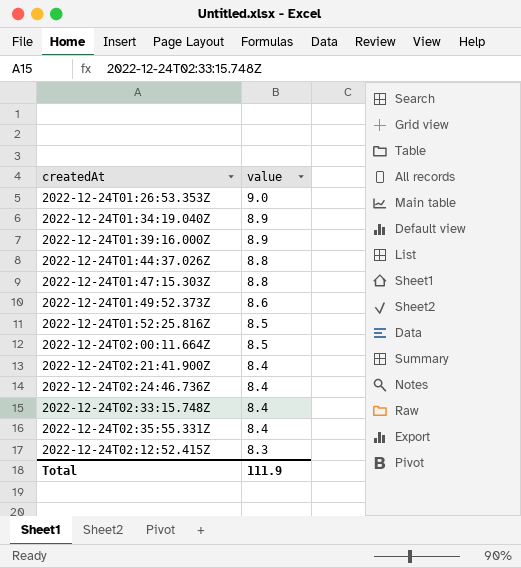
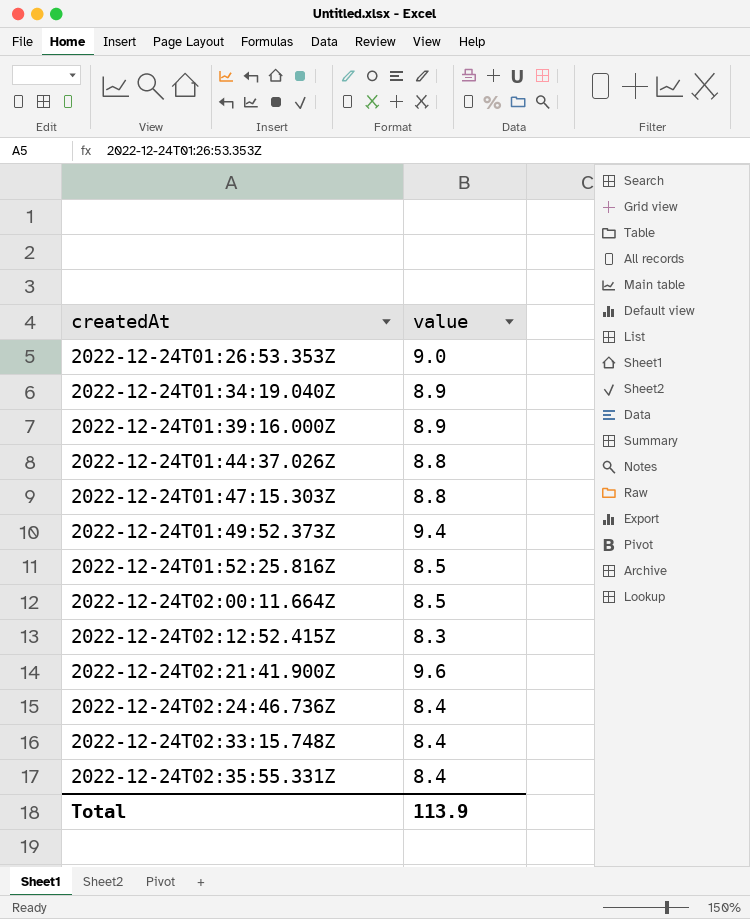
row order: value descending -> createdAt ascending
2022-12-24T01:49:52.373Z | value: 8.6 -> 9.4
2022-12-24T02:21:41.900Z | value: 8.4 -> 9.6
Total | value: 111.9 -> 113.9

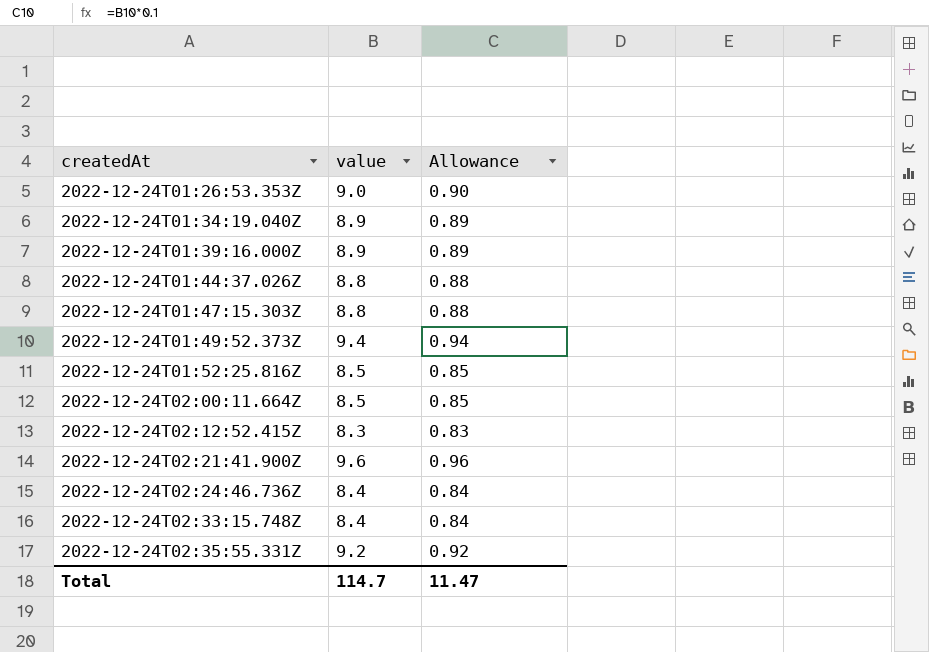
column Allowance | formula: none -> [value] * 0.1
2022-12-24T02:35:55.331Z | value: 8.4 -> 9.2
Total | value: 113.9 -> 114.7

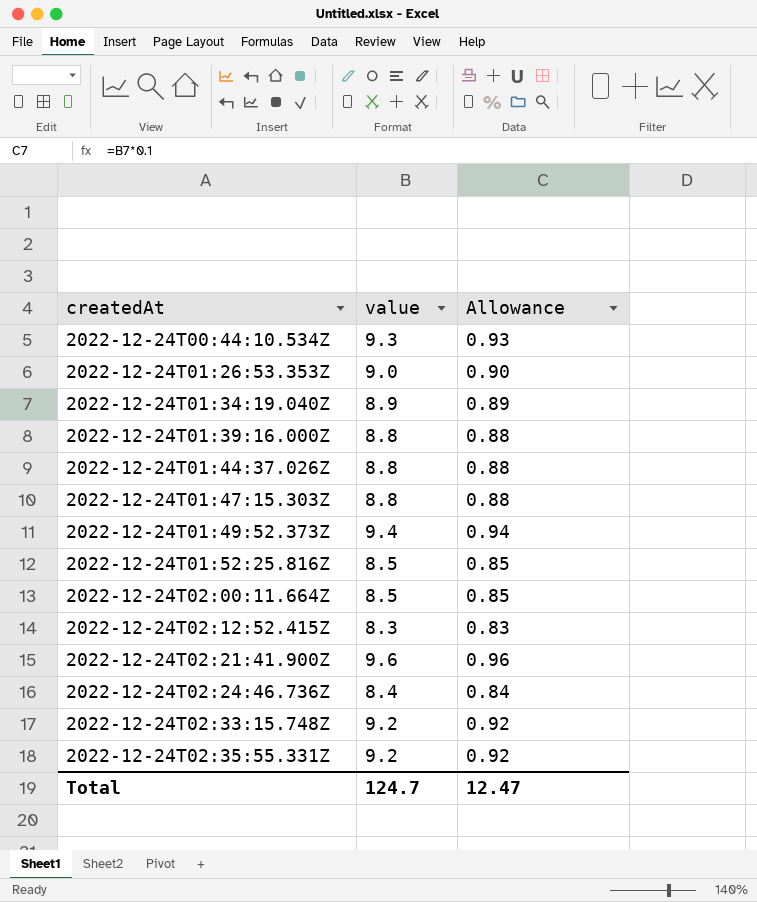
row 2022-12-24T00:44:10.534Z: none -> 9.3 | 0.93
2022-12-24T01:39:16.000Z | value: 8.9 -> 8.8
2022-12-24T01:39:16.000Z | Allowance: 0.89 -> 0.88
2022-12-24T02:33:15.748Z | value: 8.4 -> 9.2
2022-12-24T02:33:15.748Z | Allowance: 0.84 -> 0.92
Total | value: 114.7 -> 124.7
Total | Allowance: 11.47 -> 12.47

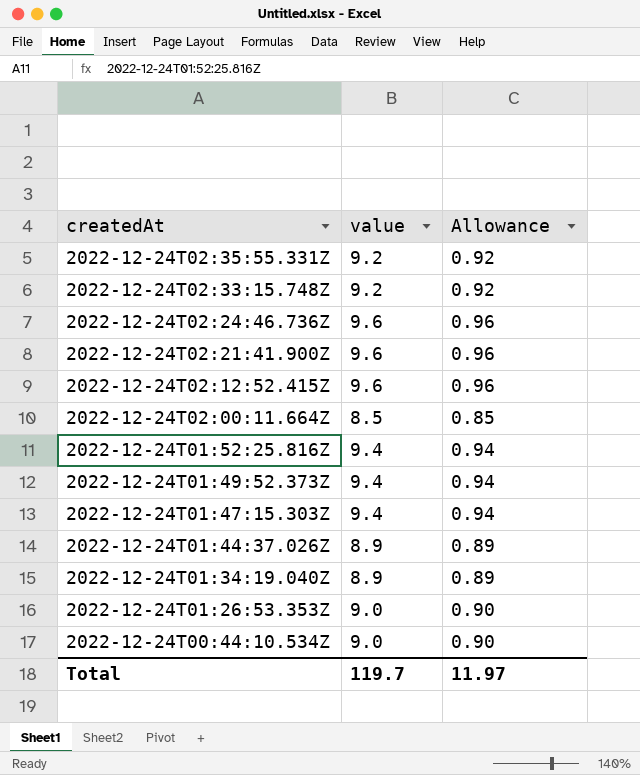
row order: createdAt ascending -> createdAt descending
row 2022-12-24T01:39:16.000Z: 8.8 | 0.88 -> none
2022-12-24T02:24:46.736Z | value: 8.4 -> 9.6
2022-12-24T02:24:46.736Z | Allowance: 0.84 -> 0.96
2022-12-24T02:12:52.415Z | value: 8.3 -> 9.6
2022-12-24T02:12:52.415Z | Allowance: 0.83 -> 0.96
2022-12-24T01:52:25.816Z | value: 8.5 -> 9.4
2022-12-24T01:52:25.816Z | Allowance: 0.85 -> 0.94
2022-12-24T01:47:15.303Z | value: 8.8 -> 9.4
2022-12-24T01:47:15.303Z | Allowance: 0.88 -> 0.94
2022-12-24T01:44:37.026Z | value: 8.8 -> 8.9
2022-12-24T01:44:37.026Z | Allowance: 0.88 -> 0.89
2022-12-24T00:44:10.534Z | value: 9.3 -> 9.0
2022-12-24T00:44:10.534Z | Allowance: 0.93 -> 0.90
Total | value: 124.7 -> 119.7
Total | Allowance: 12.47 -> 11.97

